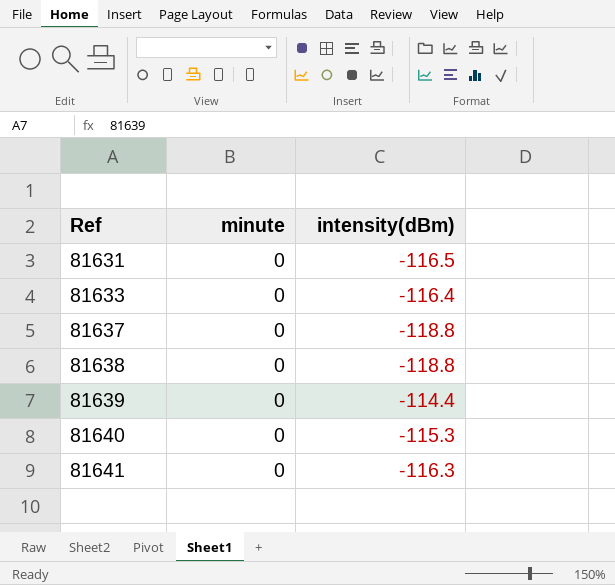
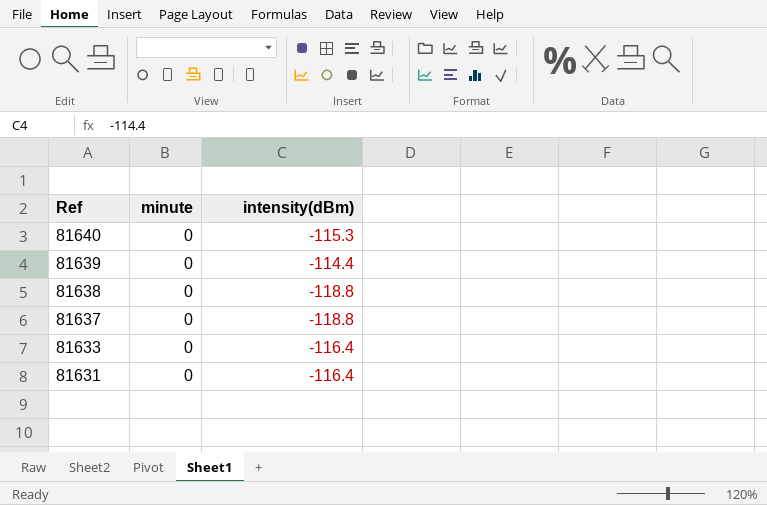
row order: Ref ascending -> Ref descending
row 81641: 0 | -116.3 -> none
81631 | intensity(dBm): -116.5 -> -116.4

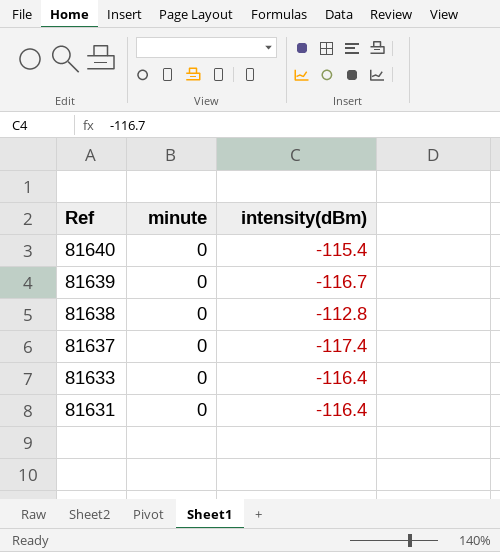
81640 | intensity(dBm): -115.3 -> -115.4
81639 | intensity(dBm): -114.4 -> -116.7
81638 | intensity(dBm): -118.8 -> -112.8
81637 | intensity(dBm): -118.8 -> -117.4

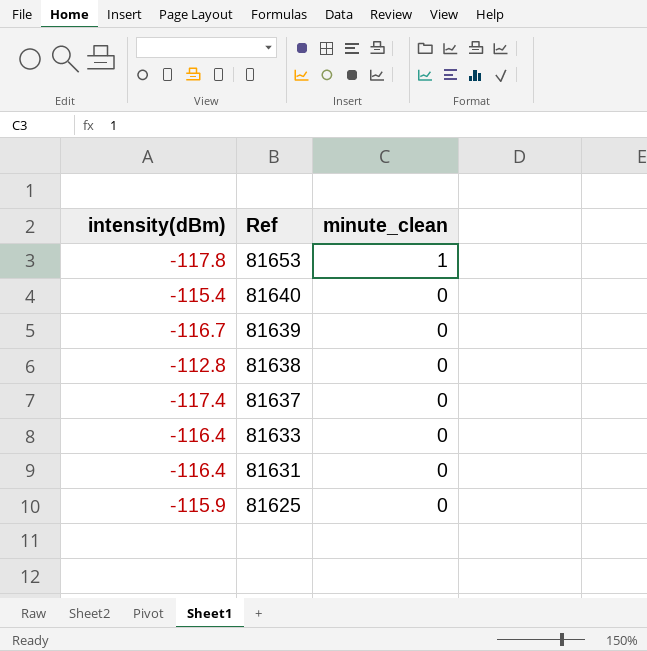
column intensity(dBm) | position: 3 -> 1
column name: minute -> minute_clean
row 81653: none -> -117.8 | 1
row 81625: none -> -115.9 | 0

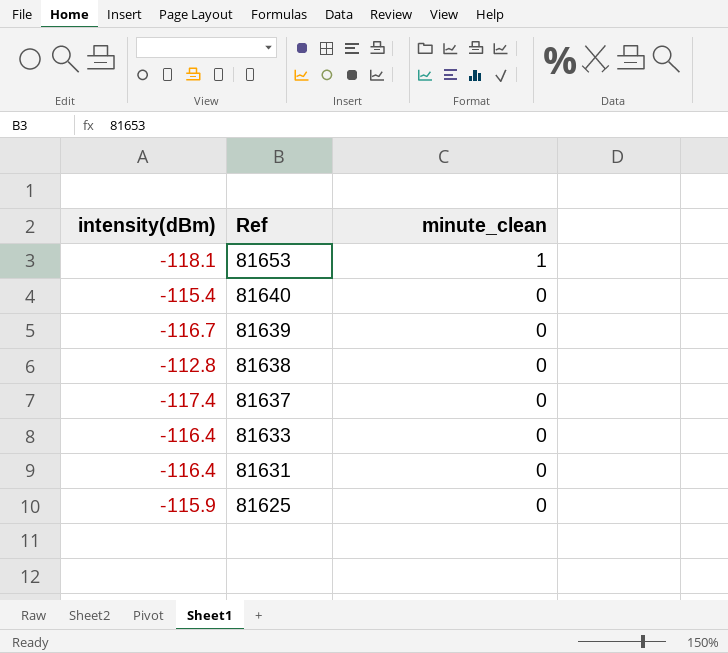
81653 | intensity(dBm): -117.8 -> -118.1

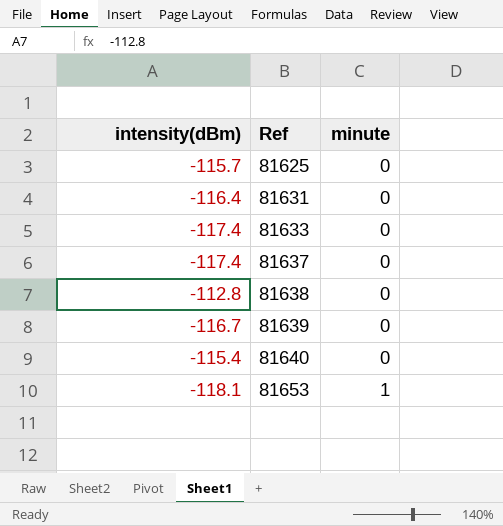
row order: Ref descending -> Ref ascending
column name: minute_clean -> minute
81625 | intensity(dBm): -115.9 -> -115.7
81633 | intensity(dBm): -116.4 -> -117.4

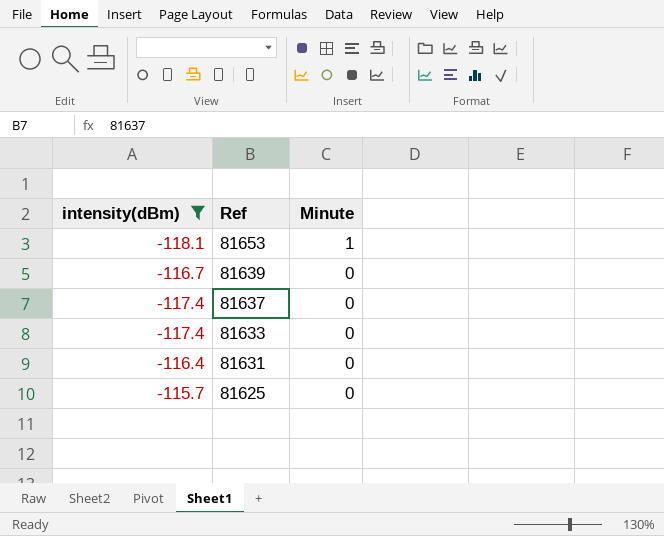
filter: none -> intensity(dBm) <= -115.7
row order: Ref ascending -> Ref descending
column name: minute -> Minute

